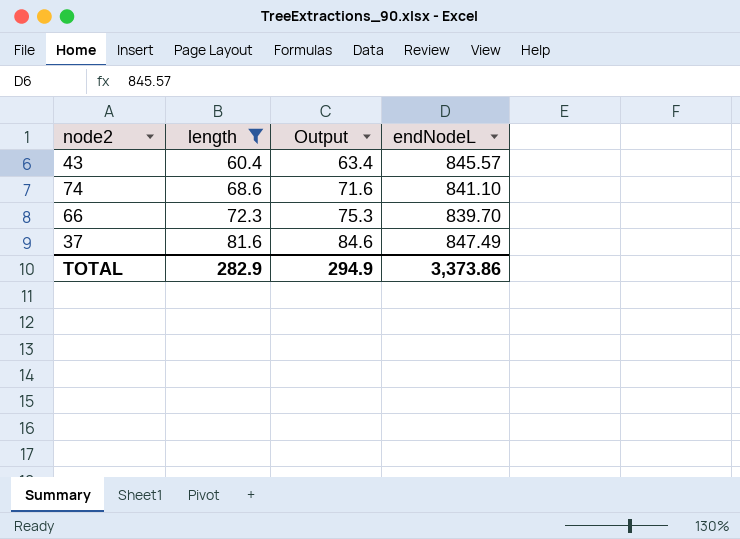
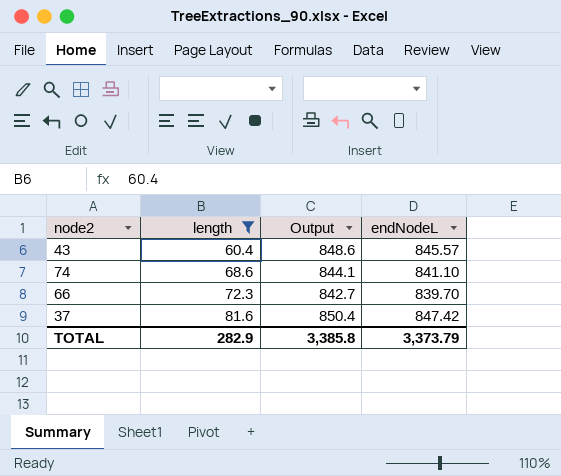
column Output | formula: [length] + 3 -> [endNodeL] + 3
37 | endNodeL: 847.49 -> 847.42
TOTAL | Output: 294.9 -> 3,385.8
TOTAL | endNodeL: 3,373.86 -> 3,373.79

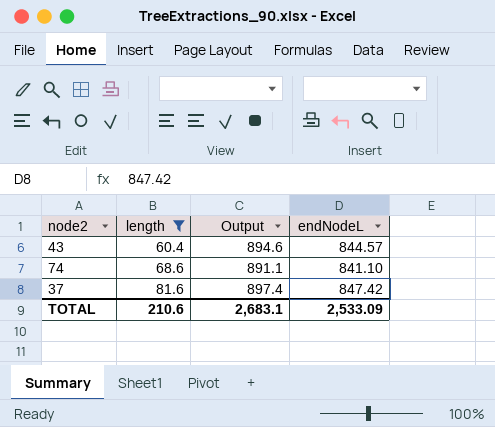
column Output | formula: [endNodeL] + 3 -> [endNodeL] + 50
row 66: 72.3 | 842.7 | 839.70 -> none
43 | endNodeL: 845.57 -> 844.57
TOTAL | length: 282.9 -> 210.6
TOTAL | Output: 3,385.8 -> 2,683.1
TOTAL | endNodeL: 3,373.79 -> 2,533.09

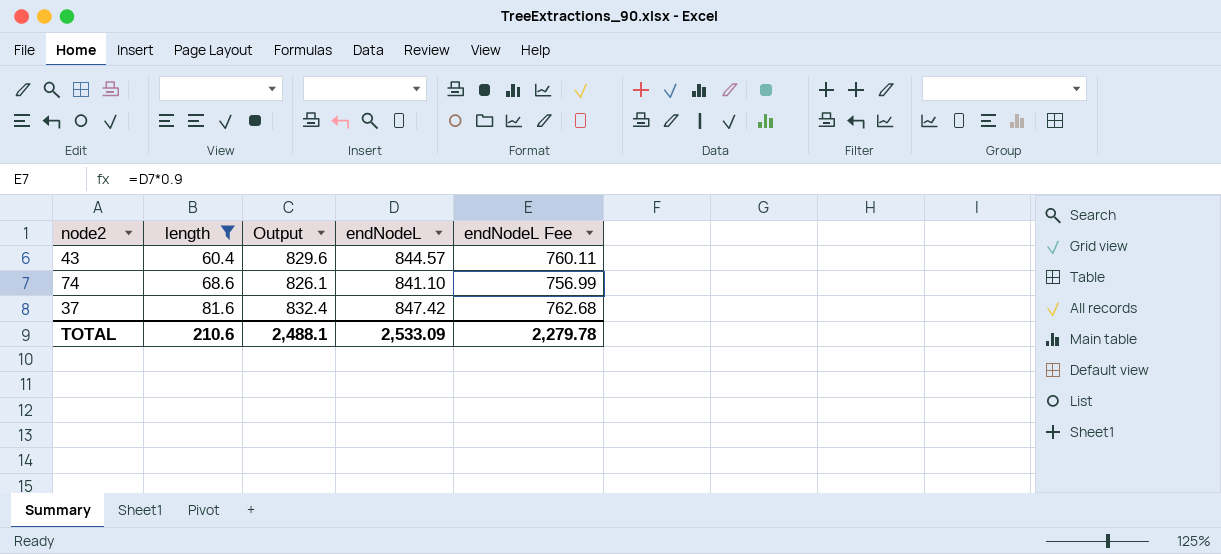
column Output | formula: [endNodeL] + 50 -> [endNodeL] - 15
column endNodeL Fee | formula: none -> [endNodeL] * 0.9
TOTAL | Output: 2,683.1 -> 2,488.1

